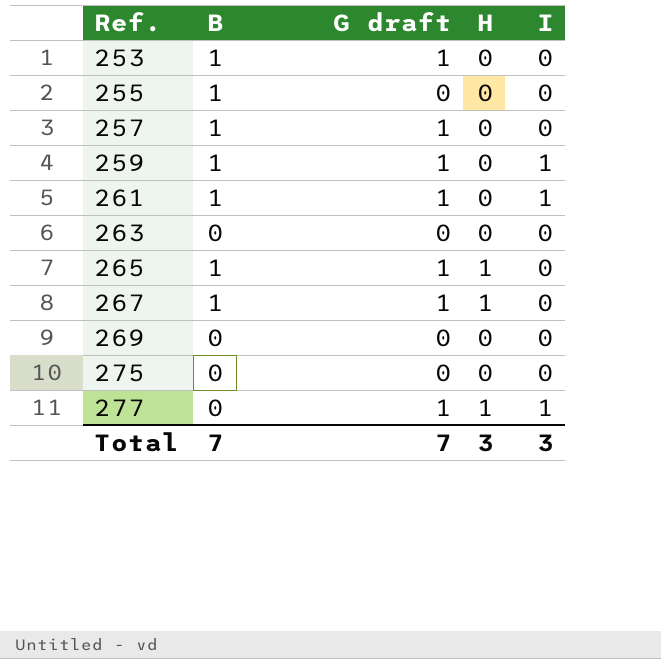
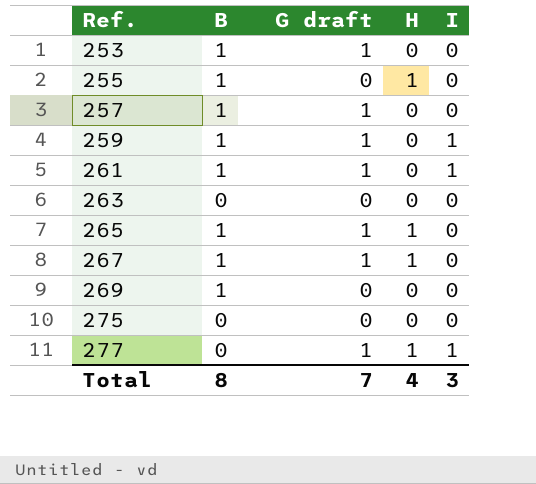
255 | H: 0 -> 1
269 | B: 0 -> 1
Total | B: 7 -> 8
Total | H: 3 -> 4

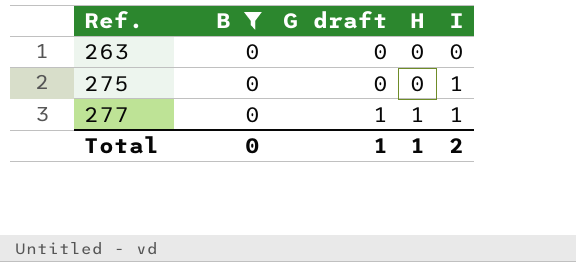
filter: none -> B = 0
275 | I: 0 -> 1
Total | B: 8 -> 0
Total | G draft: 7 -> 1
Total | H: 4 -> 1
Total | I: 3 -> 2

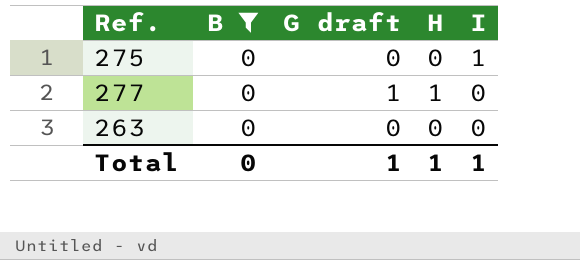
row order: Ref. ascending -> I descending
277 | I: 1 -> 0
Total | I: 2 -> 1

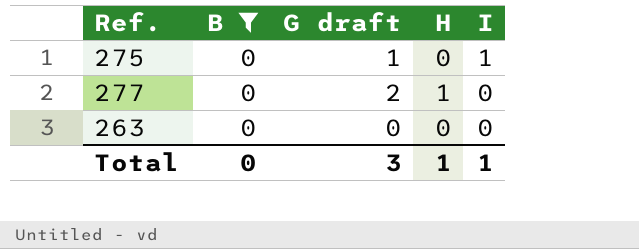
275 | G draft: 0 -> 1
277 | G draft: 1 -> 2
Total | G draft: 1 -> 3

